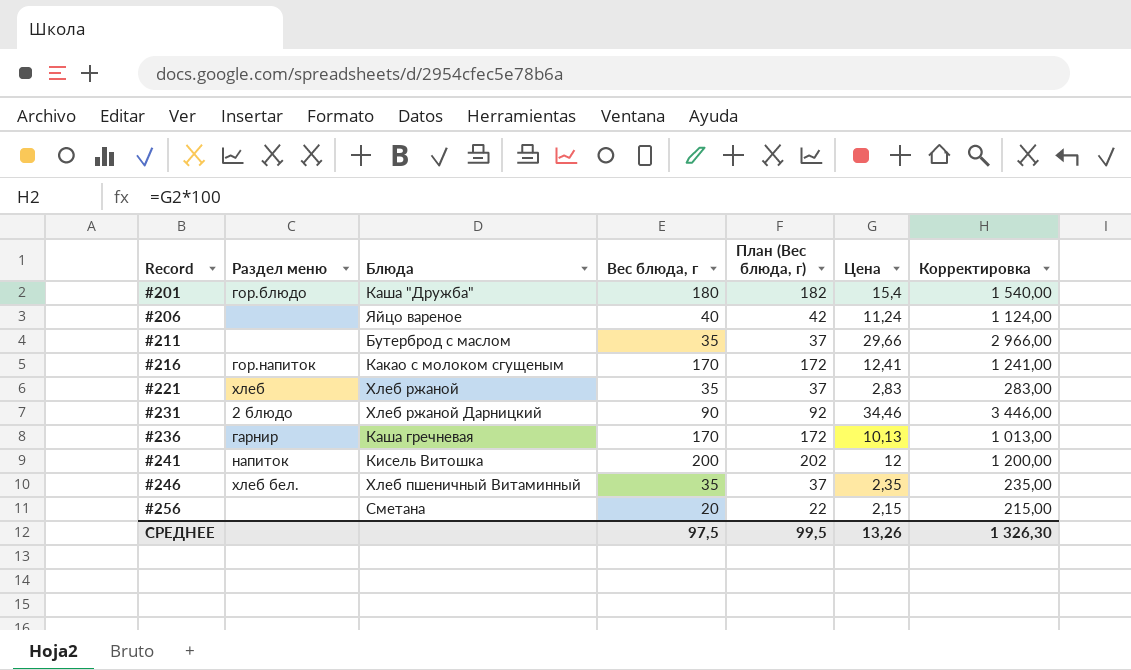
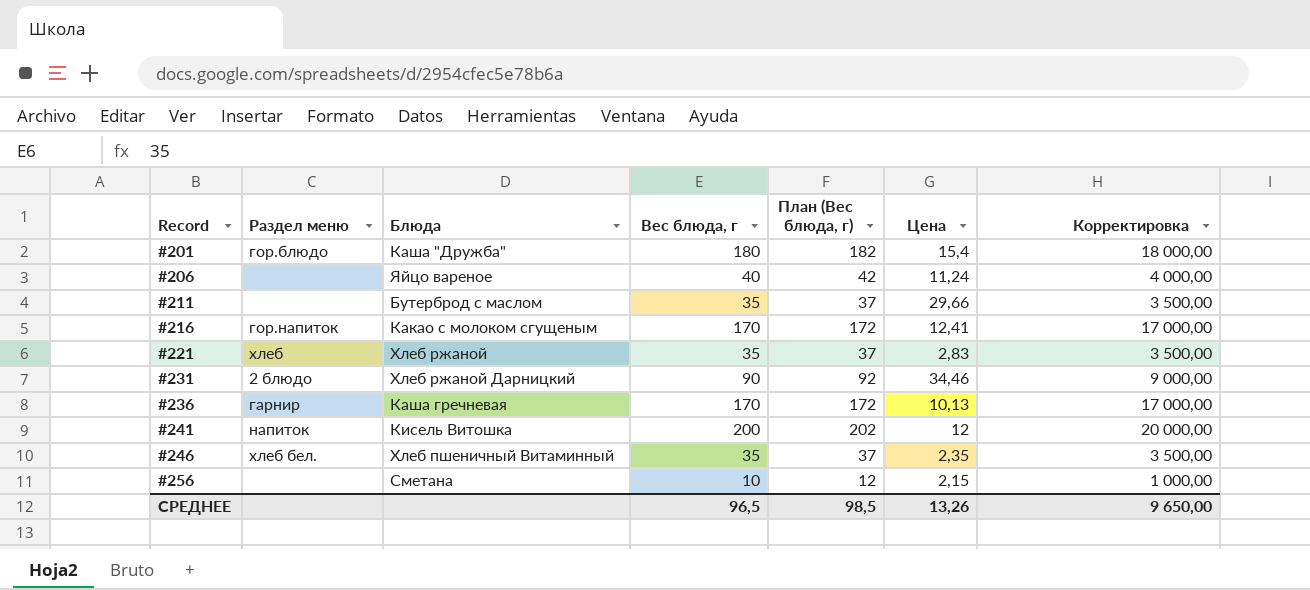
column Корректировка | formula: [Цена] * 100 -> [Вес блюда, г] * 100
#256 | Вес блюда, г: 20 -> 10
#256 | План (Вес блюда, г): 22 -> 12
СРЕДНЕЕ | Вес блюда, г: 97,5 -> 96,5
СРЕДНЕЕ | План (Вес блюда, г): 99,5 -> 98,5
СРЕДНЕЕ | Корректировка: 1 326,30 -> 9 650,00

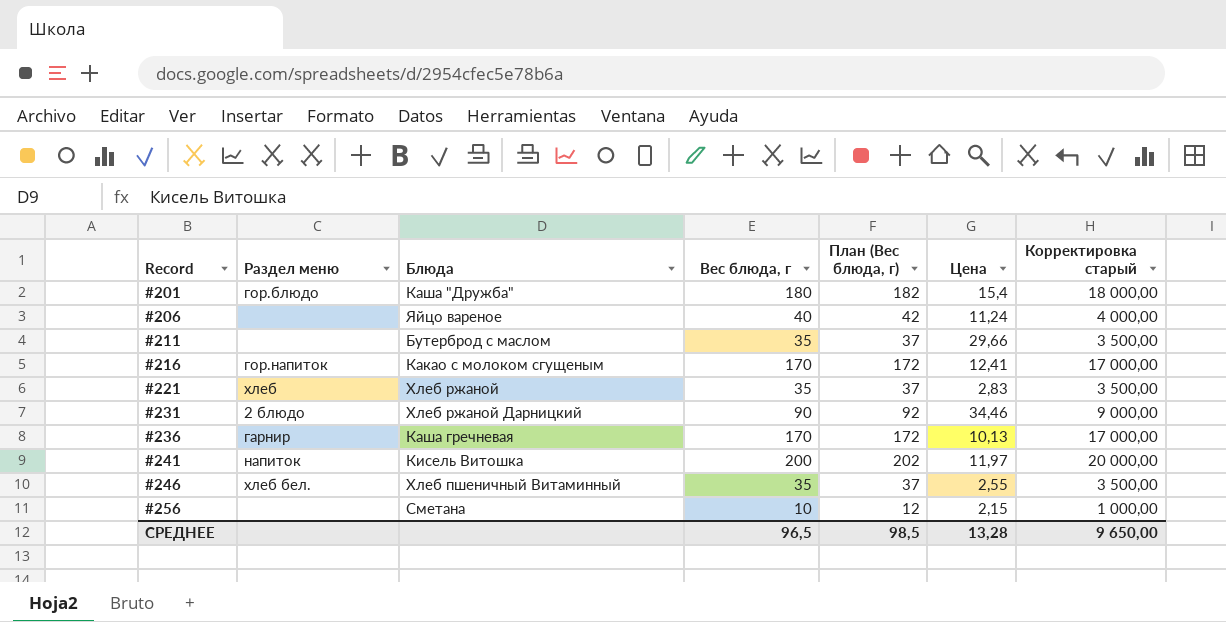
column name: Корректировка -> Корректировка старый
#241 | Цена: 12 -> 11,97
#246 | Цена: 2,35 -> 2,55
СРЕДНЕЕ | Цена: 13,26 -> 13,28

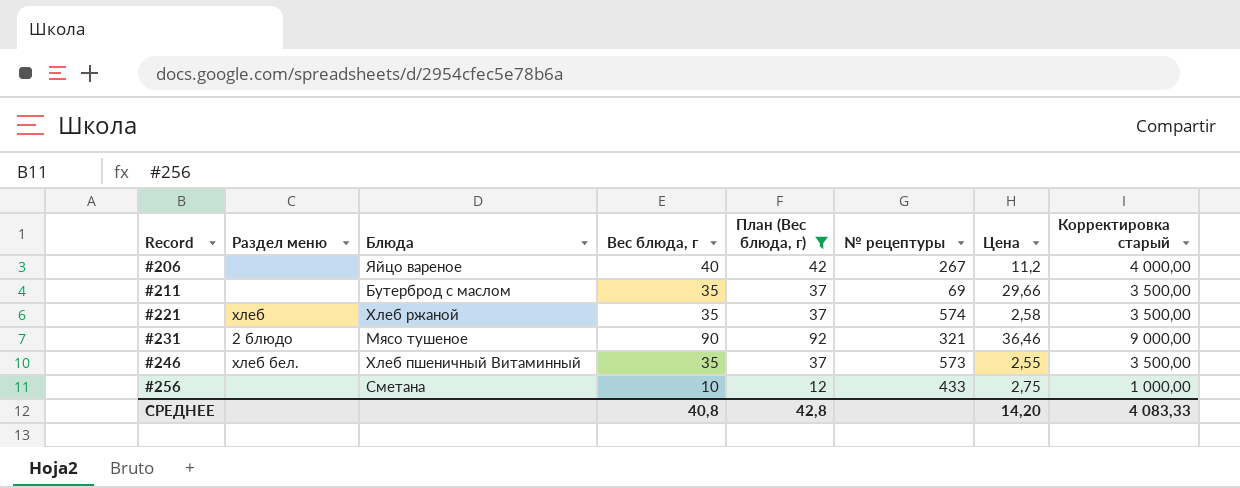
filter: none -> План (Вес блюда, г) <= 92
column № рецептуры | position: none -> 6
#206 | Цена: 11,24 -> 11,2
#221 | Цена: 2,83 -> 2,58
#231 | Блюда: Хлеб ржаной Дарницкий -> Мясо тушеное
#231 | Цена: 34,46 -> 36,46
#256 | Цена: 2,15 -> 2,75
СРЕДНЕЕ | Вес блюда, г: 96,5 -> 40,8
СРЕДНЕЕ | План (Вес блюда, г): 98,5 -> 42,8
СРЕДНЕЕ | Цена: 13,28 -> 14,20
СРЕДНЕЕ | Корректировка старый: 9 650,00 -> 4 083,33

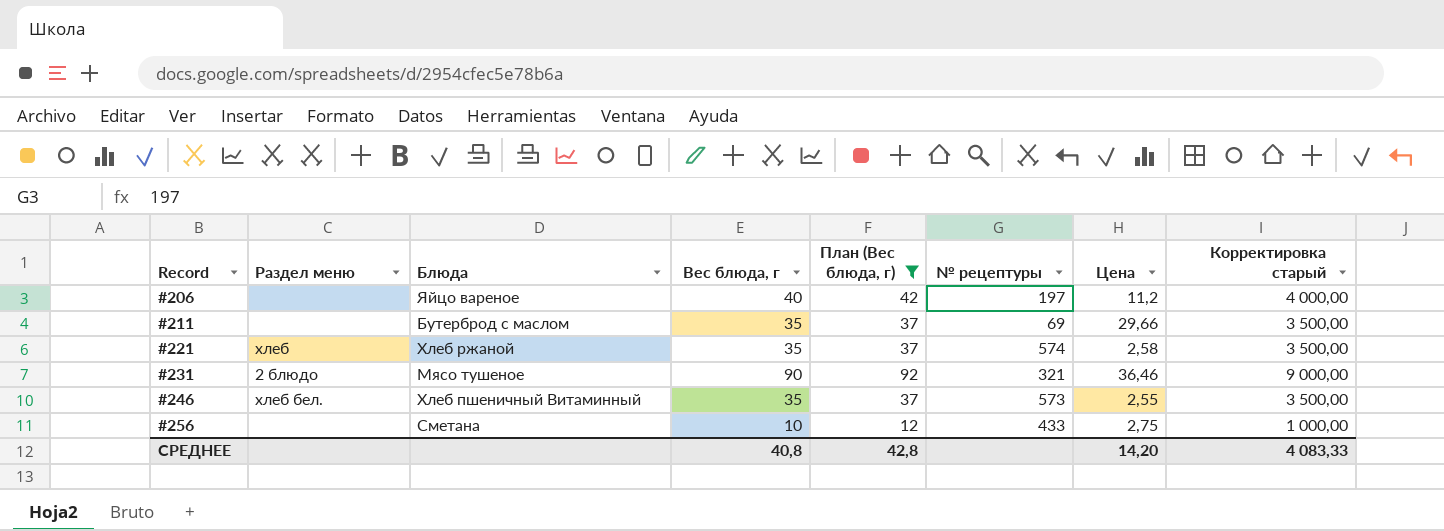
#206 | № рецептуры: 267 -> 197

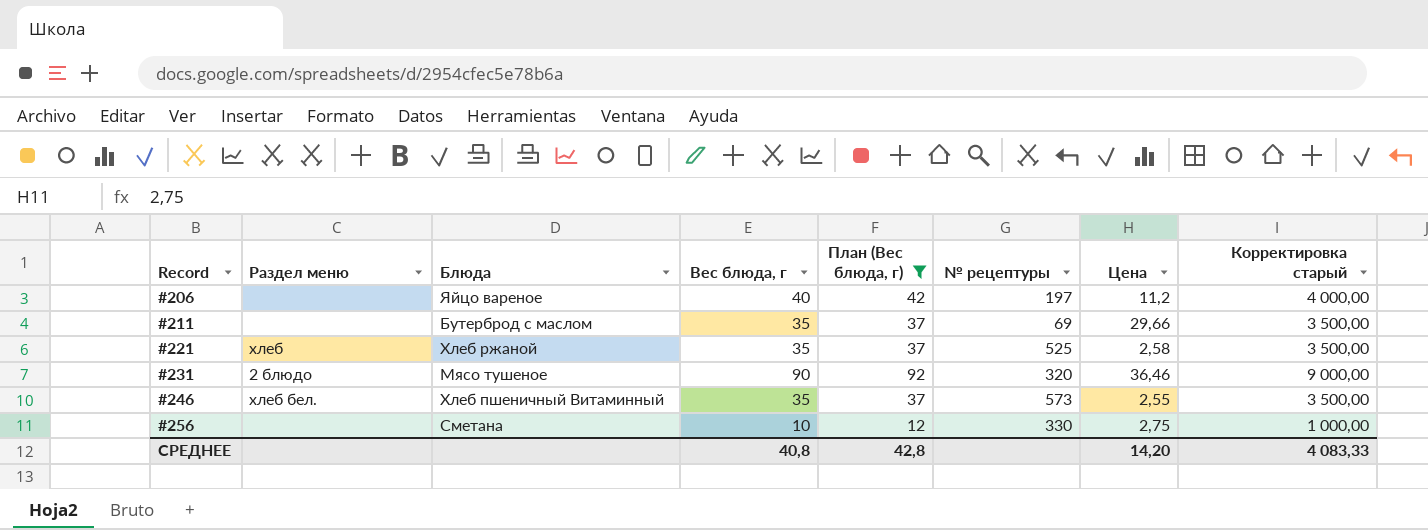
#221 | № рецептуры: 574 -> 525
#231 | № рецептуры: 321 -> 320
#256 | № рецептуры: 433 -> 330

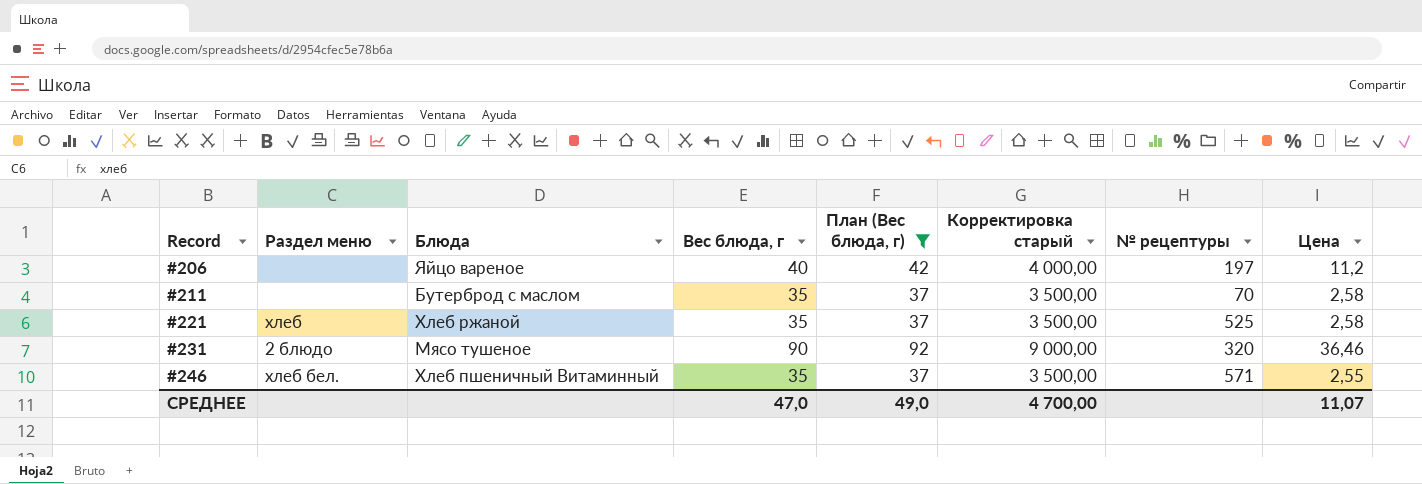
column Корректировка старый | position: 8 -> 6
row #256: none | Сметана | 10 | 12 | 330 | 2,75 | 1 000,00 -> none
#211 | № рецептуры: 69 -> 70
#211 | Цена: 29,66 -> 2,58
#246 | № рецептуры: 573 -> 571
СРЕДНЕЕ | Вес блюда, г: 40,8 -> 47,0
СРЕДНЕЕ | План (Вес блюда, г): 42,8 -> 49,0
СРЕДНЕЕ | Корректировка старый: 4 083,33 -> 4 700,00
СРЕДНЕЕ | Цена: 14,20 -> 11,07

